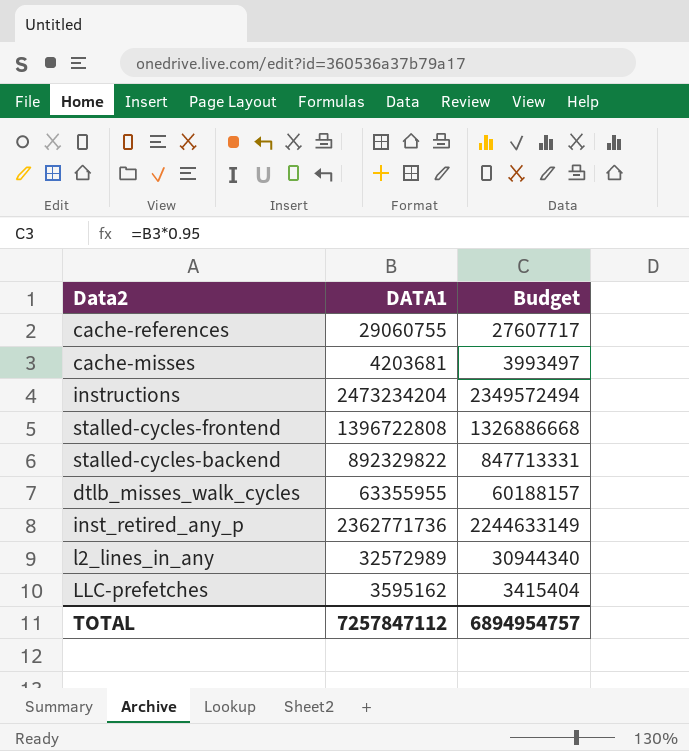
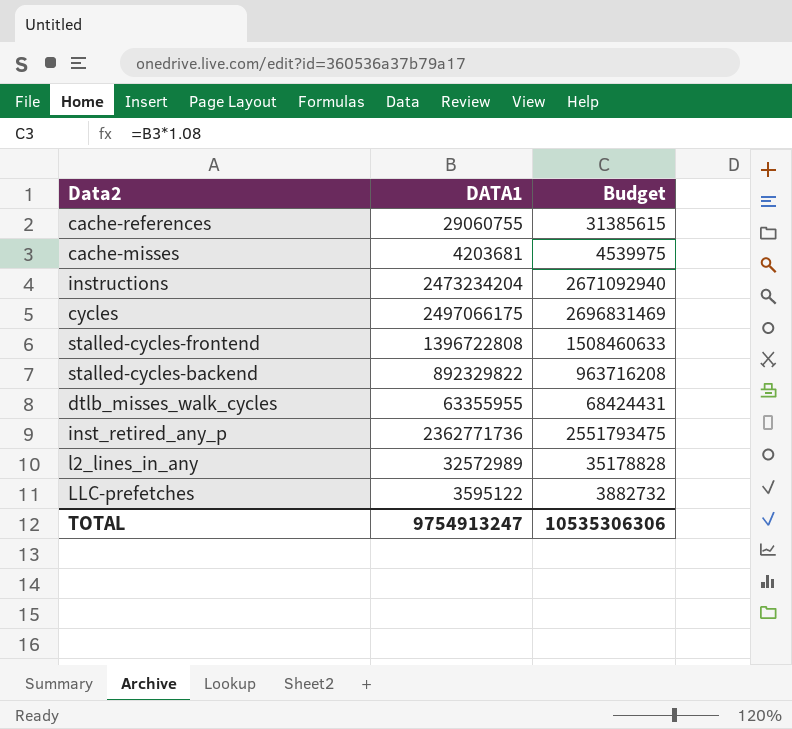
column Budget | formula: [DATA1] * 0.95 -> [DATA1] * 1.08
row cycles: none -> 2497066175 | 2696831469
LLC-prefetches | DATA1: 3595162 -> 3595122
TOTAL | DATA1: 7257847112 -> 9754913247
TOTAL | Budget: 6894954757 -> 10535306306

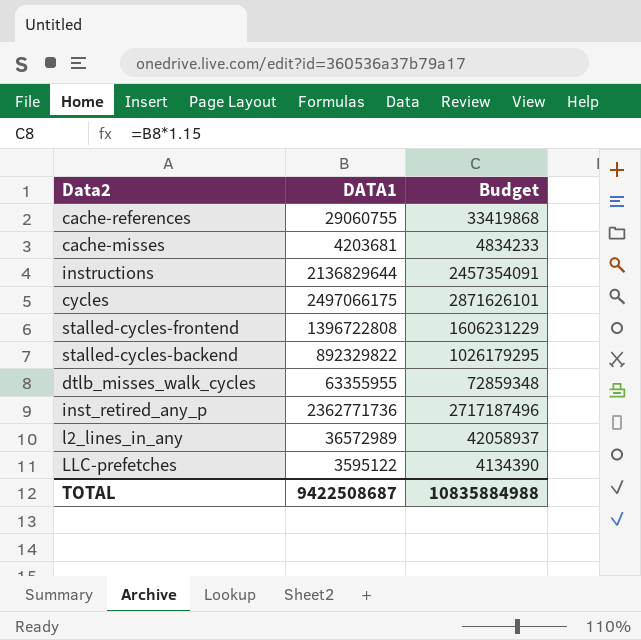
column Budget | formula: [DATA1] * 1.08 -> [DATA1] * 1.15
instructions | DATA1: 2473234204 -> 2136829644
l2_lines_in_any | DATA1: 32572989 -> 36572989
TOTAL | DATA1: 9754913247 -> 9422508687
TOTAL | Budget: 10535306306 -> 10835884988

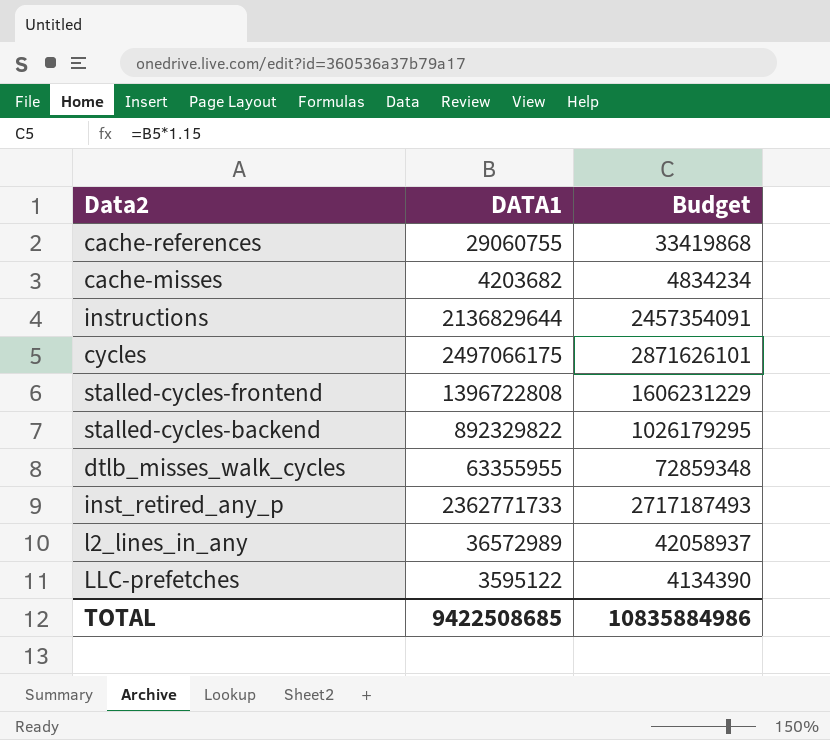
cache-misses | DATA1: 4203681 -> 4203682
cache-misses | Budget: 4834233 -> 4834234
inst_retired_any_p | DATA1: 2362771736 -> 2362771733
inst_retired_any_p | Budget: 2717187496 -> 2717187493
TOTAL | DATA1: 9422508687 -> 9422508685
TOTAL | Budget: 10835884988 -> 10835884986

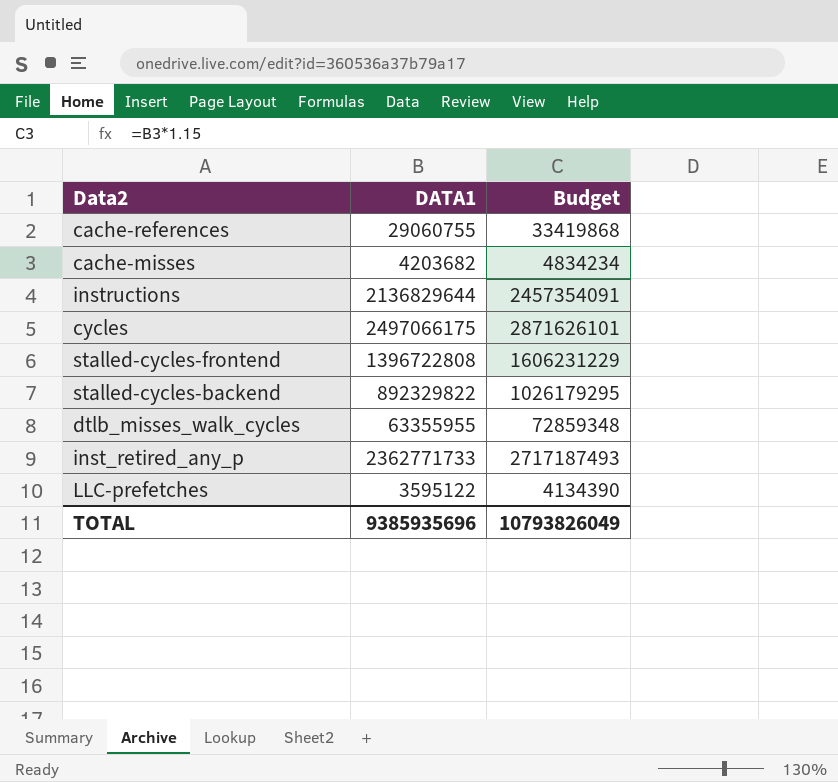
row l2_lines_in_any: 36572989 | 42058937 -> none
TOTAL | DATA1: 9422508685 -> 9385935696
TOTAL | Budget: 10835884986 -> 10793826049

